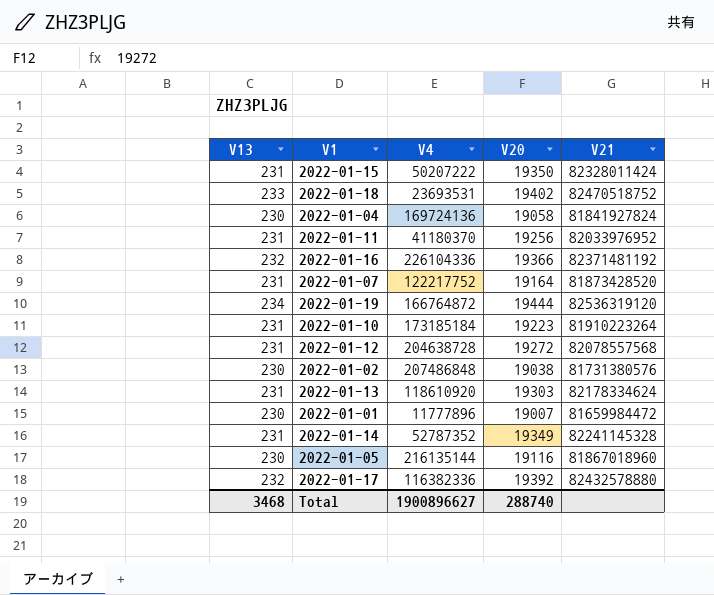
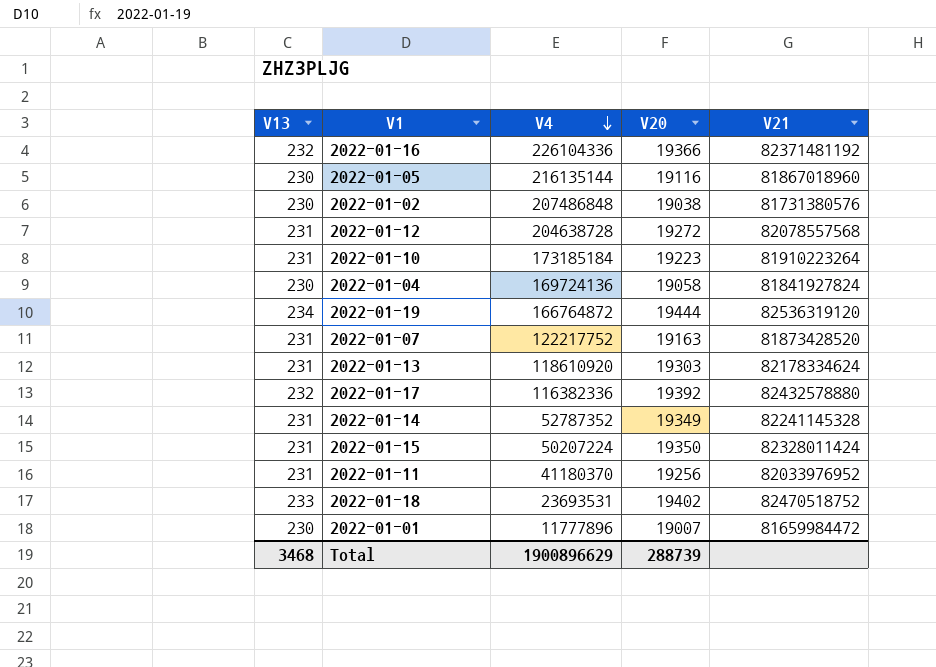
row order: none -> V4 descending
2022-01-07 | V20: 19164 -> 19163
2022-01-15 | V4: 50207222 -> 50207224
Total | V4: 1900896627 -> 1900896629
Total | V20: 288740 -> 288739

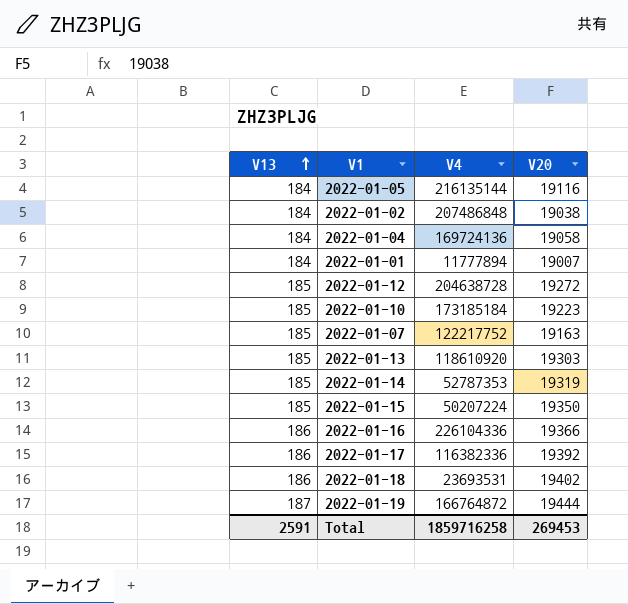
row order: V4 descending -> V13 ascending
column V21 | position: 5 -> none
row 2022-01-11: 231 | 41180370 | 19256 | 82033976952 -> none
2022-01-05 | V13: 230 -> 184
2022-01-02 | V13: 230 -> 184
2022-01-04 | V13: 230 -> 184
2022-01-01 | V13: 230 -> 184
2022-01-01 | V4: 11777896 -> 11777894
2022-01-12 | V13: 231 -> 185
2022-01-10 | V13: 231 -> 185
2022-01-07 | V13: 231 -> 185
2022-01-13 | V13: 231 -> 185
2022-01-14 | V13: 231 -> 185
2022-01-14 | V4: 52787352 -> 52787353
2022-01-14 | V20: 19349 -> 19319
2022-01-15 | V13: 231 -> 185
2022-01-16 | V13: 232 -> 186
2022-01-17 | V13: 232 -> 186
2022-01-18 | V13: 233 -> 186
2022-01-19 | V13: 234 -> 187
Total | V13: 3468 -> 2591
Total | V4: 1900896629 -> 1859716258
Total | V20: 288739 -> 269453

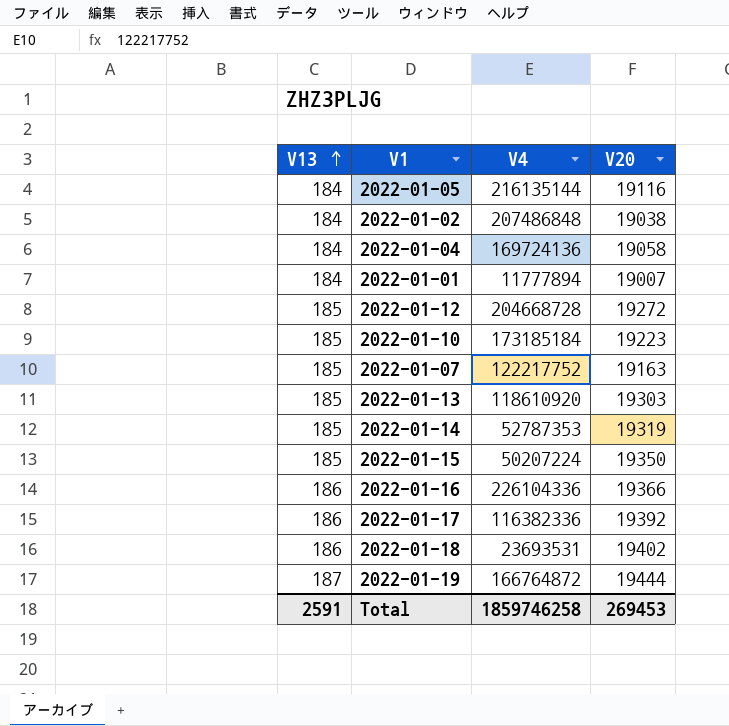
2022-01-12 | V4: 204638728 -> 204668728
Total | V4: 1859716258 -> 1859746258

